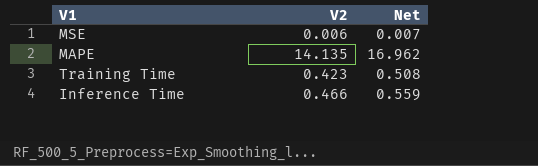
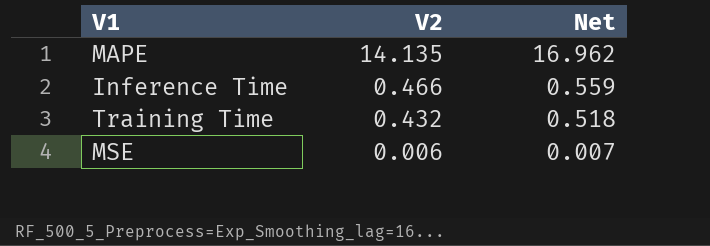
row order: none -> V2 descending
Training Time | V2: 0.423 -> 0.432
Training Time | Net: 0.508 -> 0.518

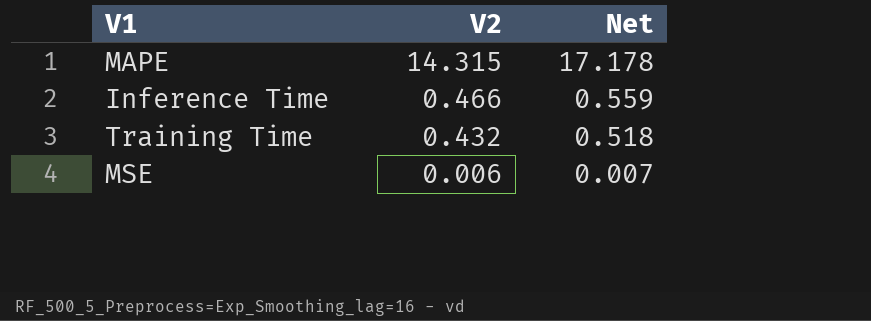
MAPE | V2: 14.135 -> 14.315
MAPE | Net: 16.962 -> 17.178

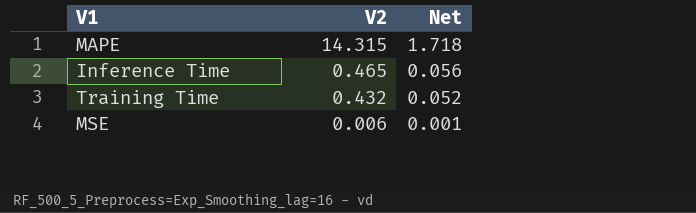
column Net | formula: [V2] * 1.2 -> [V2] * 0.12
Inference Time | V2: 0.466 -> 0.465

